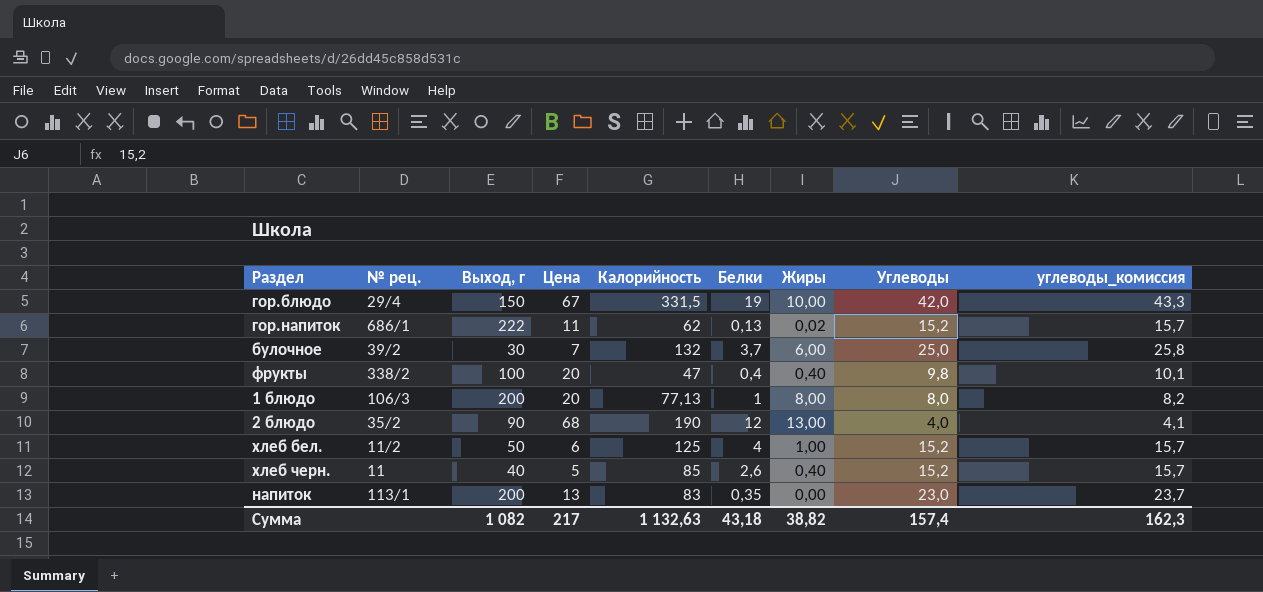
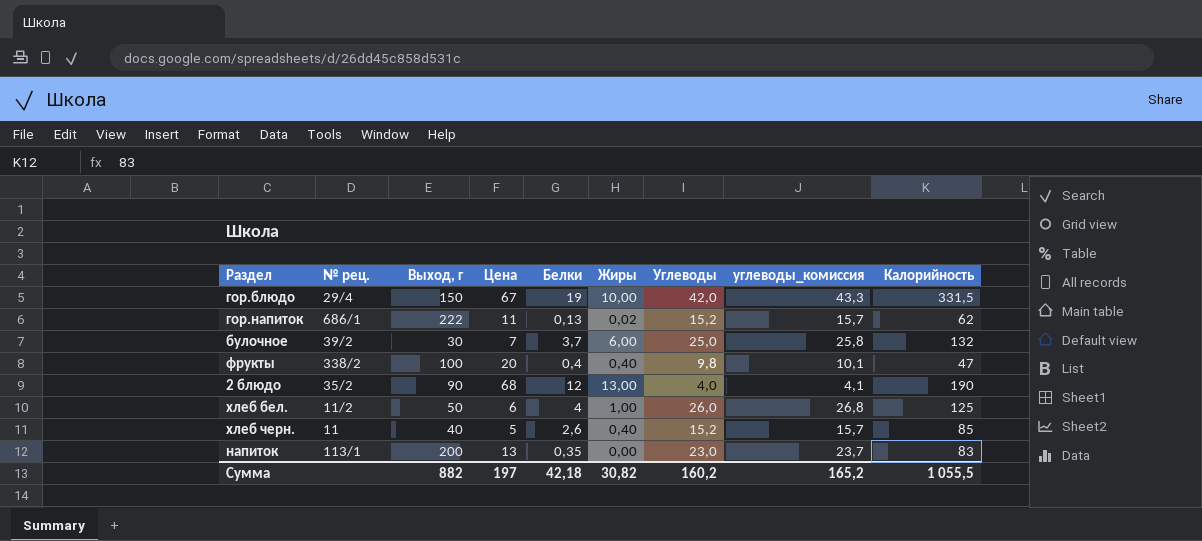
column Калорийность | position: 5 -> 9
row 1 блюдо: 106/3 | 200 | 20 | 77,13 | 1 | 8,00 | 8,0 | 8,2 -> none
хлеб бел. | Углеводы: 15,2 -> 26,0
хлеб бел. | углеводы_комиссия: 15,7 -> 26,8
Сумма | Выход, г: 1 082 -> 882
Сумма | Цена: 217 -> 197
Сумма | Белки: 43,18 -> 42,18
Сумма | Жиры: 38,82 -> 30,82
Сумма | Углеводы: 157,4 -> 160,2
Сумма | углеводы_комиссия: 162,3 -> 165,2
Сумма | Калорийность: 1 132,63 -> 1 055,5

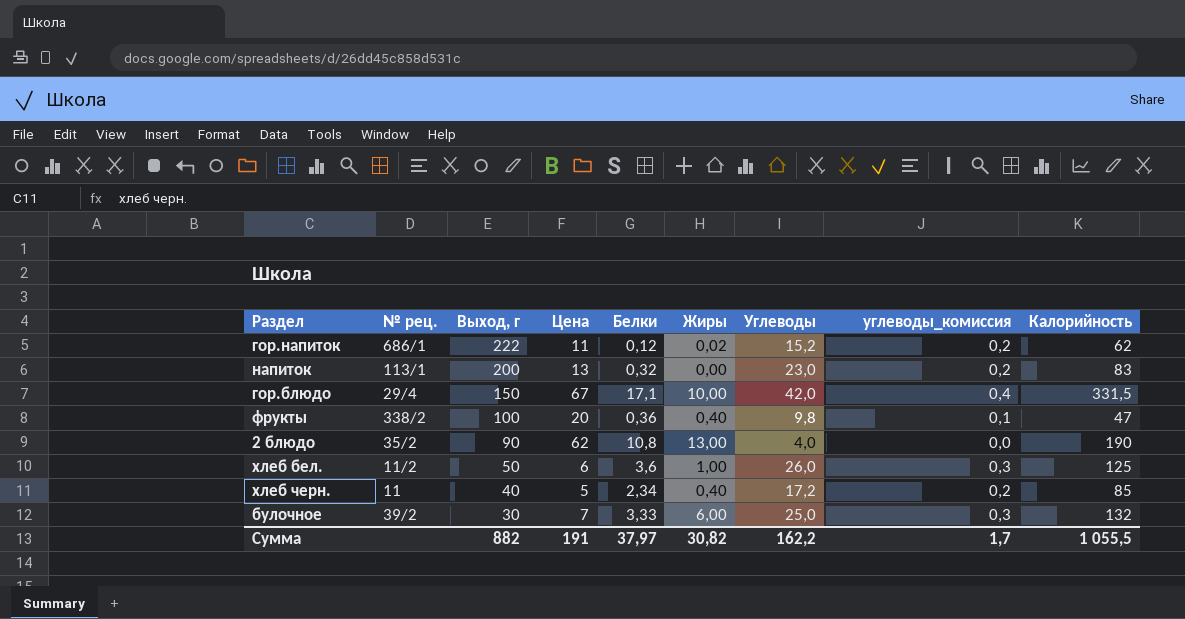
row order: none -> Выход, г descending
column углеводы_комиссия | formula: [Углеводы] * 1,03 -> [Углеводы] * 0,01
гор.напиток | Белки: 0,13 -> 0,12
напиток | Белки: 0,35 -> 0,32
гор.блюдо | Белки: 19 -> 17,1
фрукты | Белки: 0,4 -> 0,36
2 блюдо | Цена: 68 -> 62
2 блюдо | Белки: 12 -> 10,8
хлеб бел. | Белки: 4 -> 3,6
хлеб черн. | Белки: 2,6 -> 2,34
хлеб черн. | Углеводы: 15,2 -> 17,2
булочное | Белки: 3,7 -> 3,33
Сумма | Цена: 197 -> 191
Сумма | Белки: 42,18 -> 37,97
Сумма | Углеводы: 160,2 -> 162,2
Сумма | углеводы_комиссия: 165,2 -> 1,7

